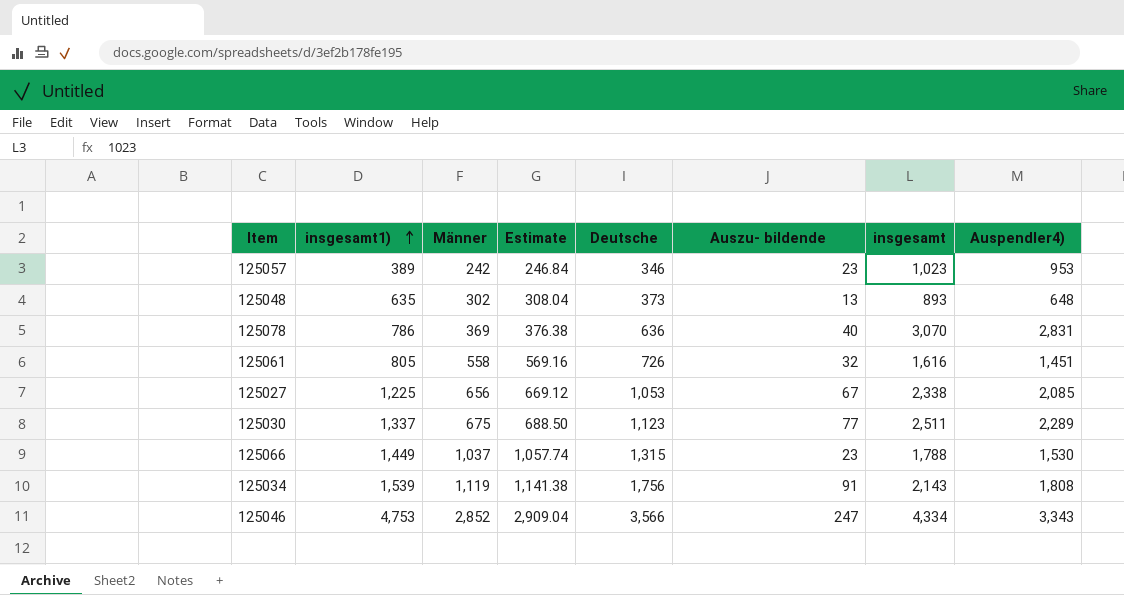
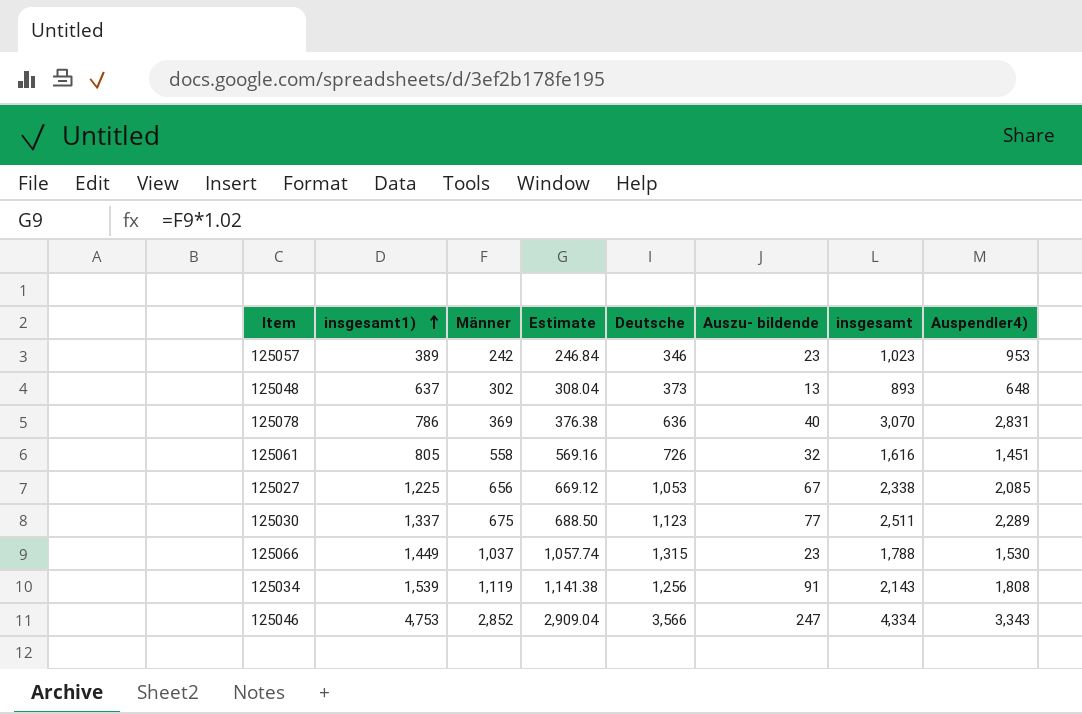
125048 | insgesamt1): 635 -> 637
125034 | Deutsche: 1,756 -> 1,256

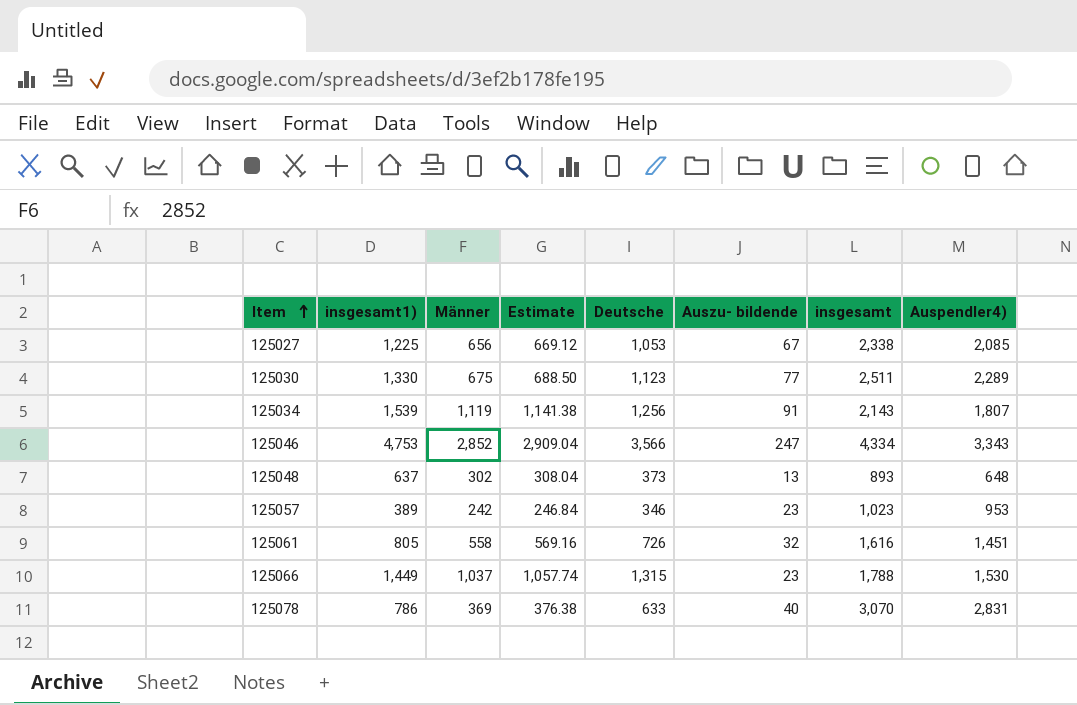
row order: insgesamt1) ascending -> Item ascending
125030 | insgesamt1): 1,337 -> 1,330
125034 | Auspendler4): 1,808 -> 1,807
125078 | Deutsche: 636 -> 633

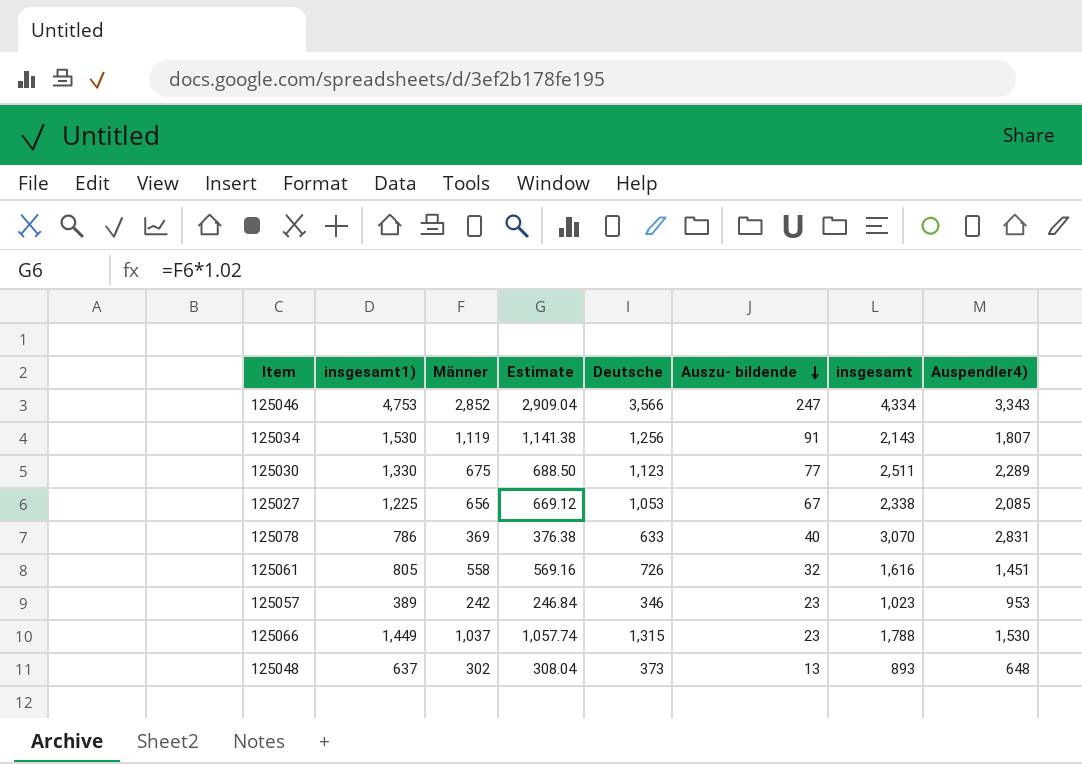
row order: Item ascending -> Auszu- bildende descending
125034 | insgesamt1): 1,539 -> 1,530

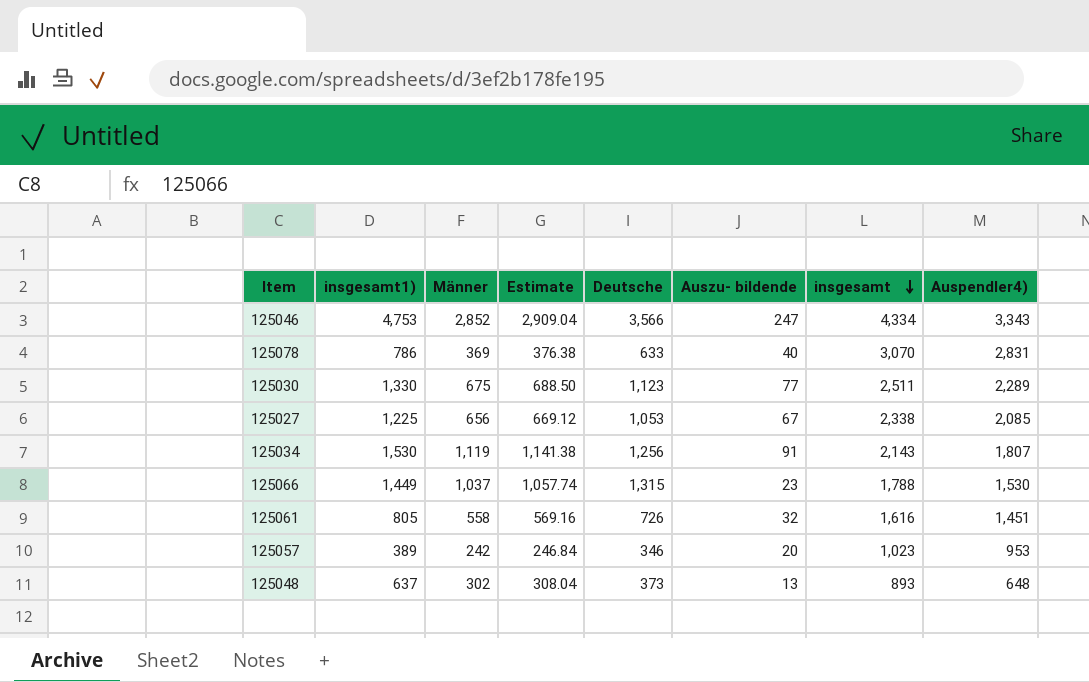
row order: Auszu- bildende descending -> insgesamt descending
125057 | Auszu- bildende: 23 -> 20

